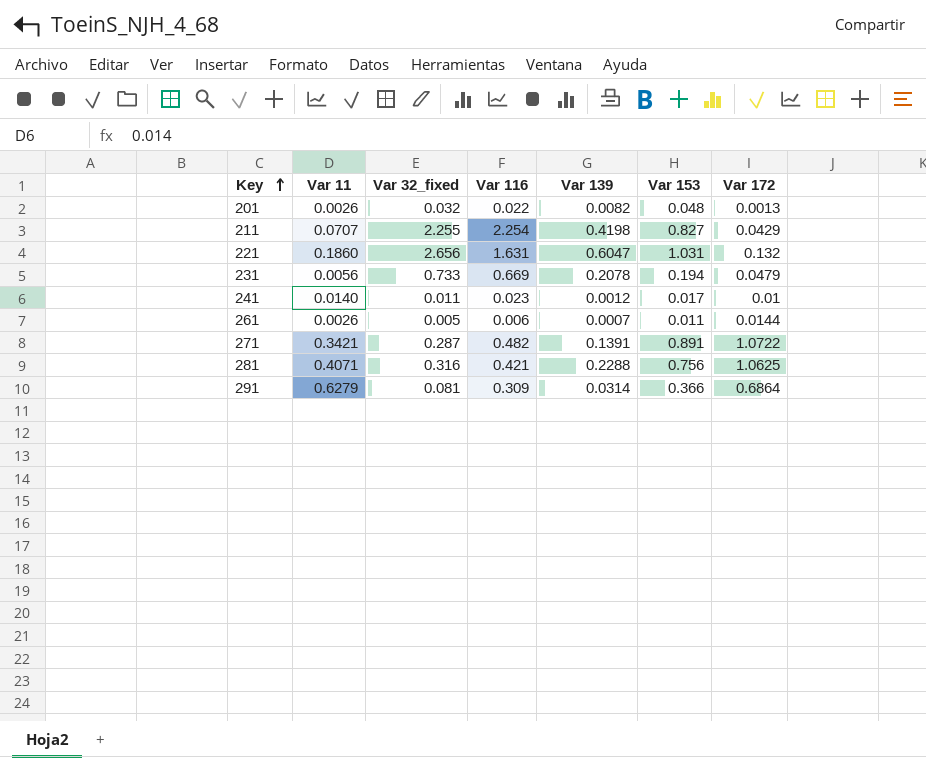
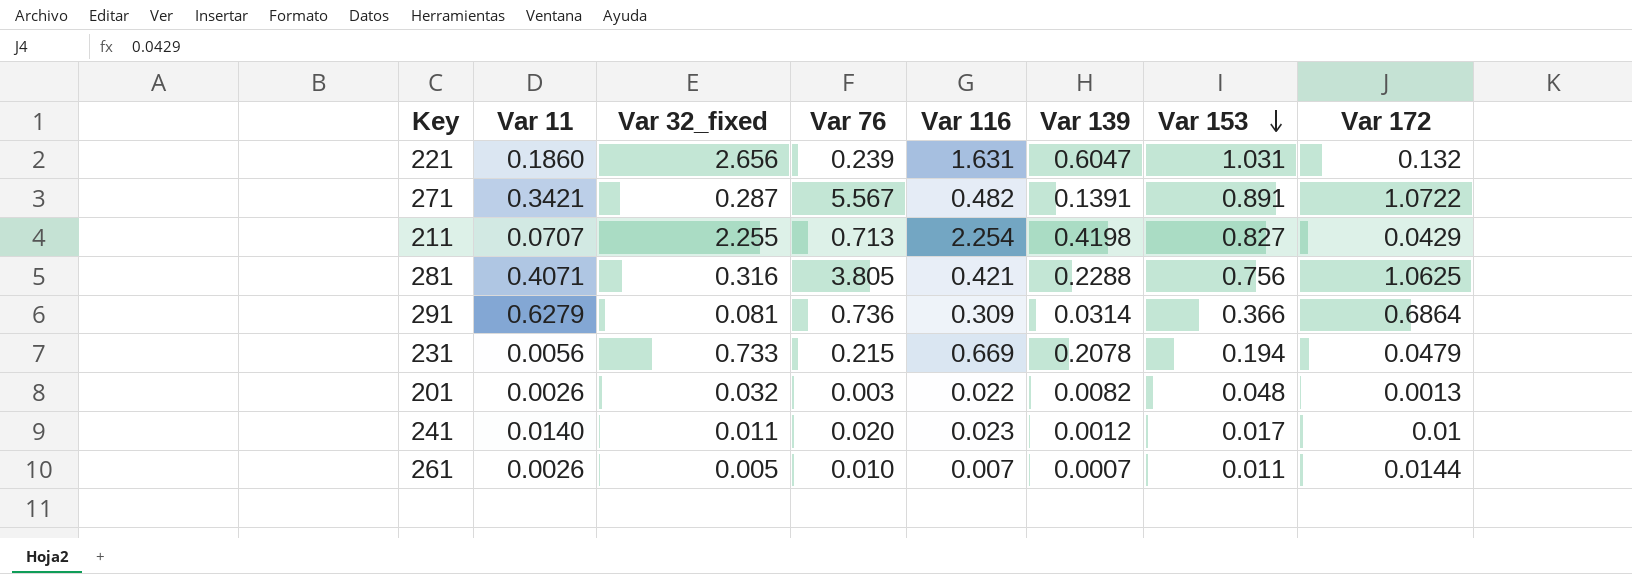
row order: Key ascending -> Var 153 descending
column Var 76 | position: none -> 4
261 | Var 116: 0.006 -> 0.007

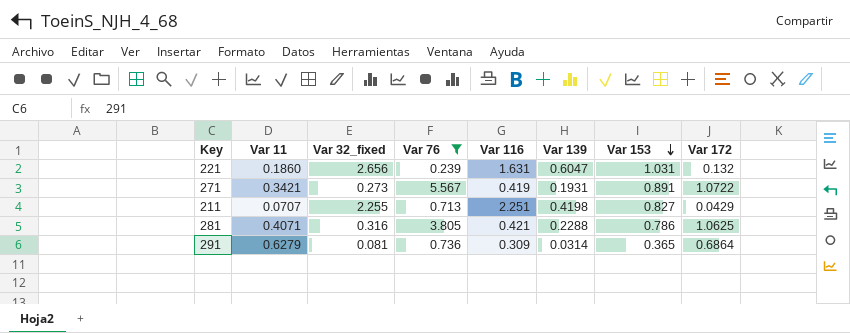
filter: none -> Var 76 >= 0.239
271 | Var 32_fixed: 0.287 -> 0.273
271 | Var 116: 0.482 -> 0.419
271 | Var 139: 0.1391 -> 0.1931
211 | Var 116: 2.254 -> 2.251
281 | Var 153: 0.756 -> 0.786
291 | Var 153: 0.366 -> 0.365

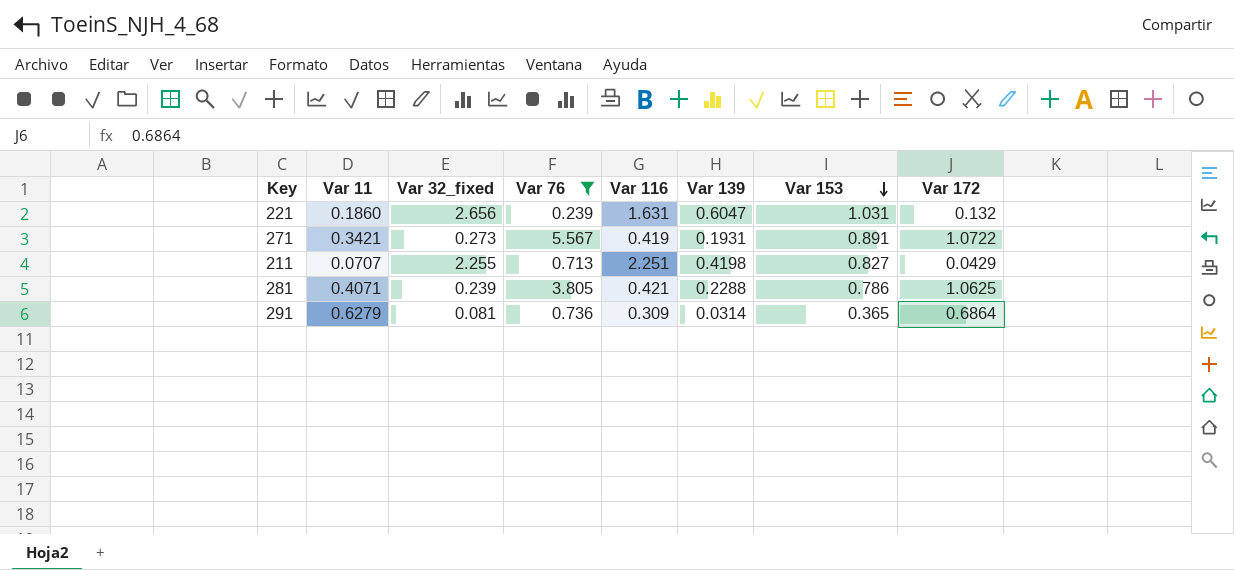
281 | Var 32_fixed: 0.316 -> 0.239

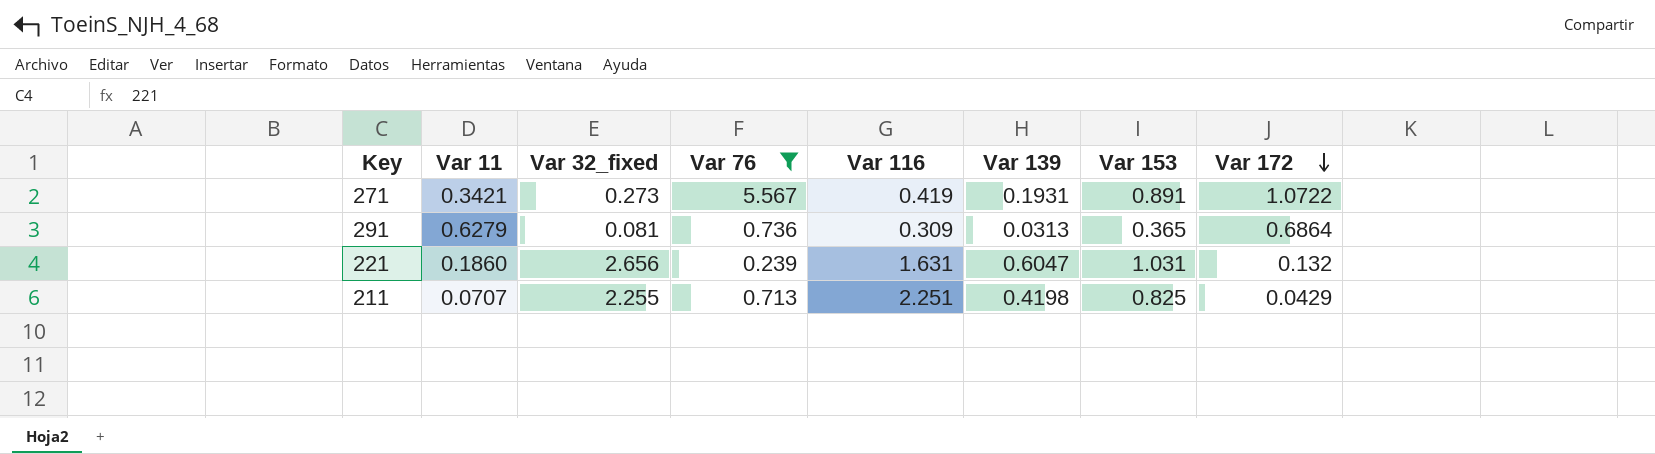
row order: Var 153 descending -> Var 172 descending
row 281: 0.4071 | 0.239 | 3.805 | 0.421 | 0.2288 | 0.786 | 1.0625 -> none
291 | Var 139: 0.0314 -> 0.0313
211 | Var 153: 0.827 -> 0.825

